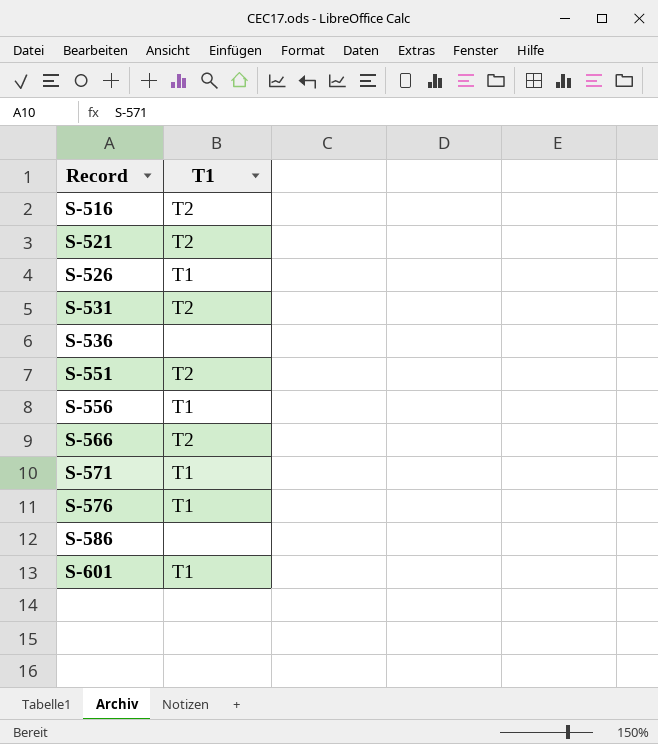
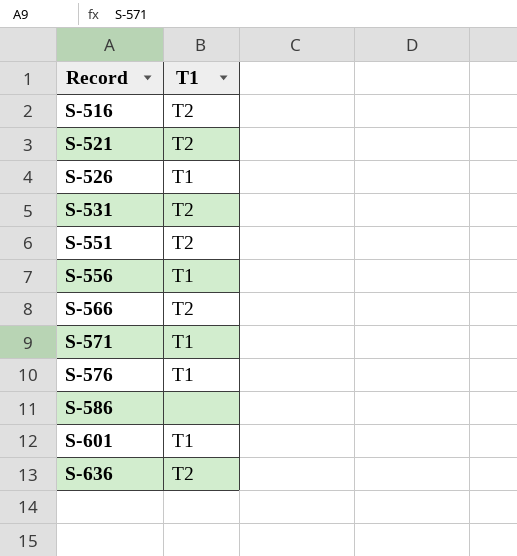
row S-536: none -> none
row S-636: none -> T2

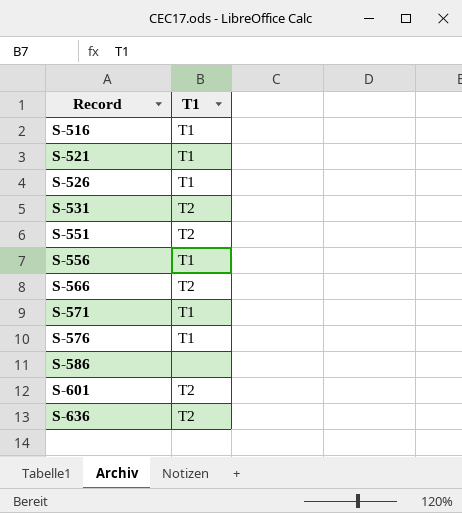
S-516 | T1: T2 -> T1
S-521 | T1: T2 -> T1
S-601 | T1: T1 -> T2

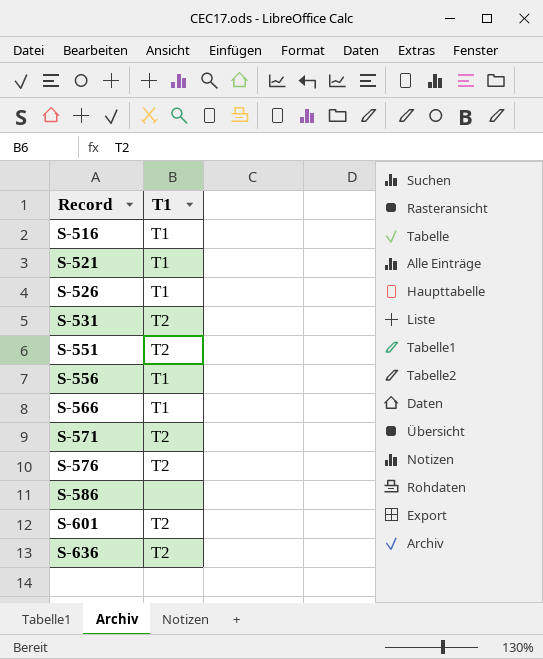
S-566 | T1: T2 -> T1
S-571 | T1: T1 -> T2
S-576 | T1: T1 -> T2

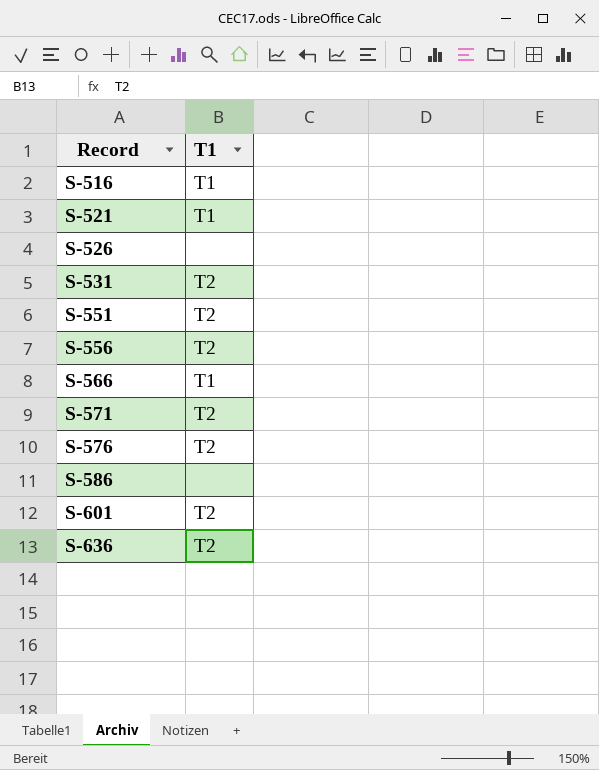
S-526 | T1: T1 -> none
S-556 | T1: T1 -> T2

